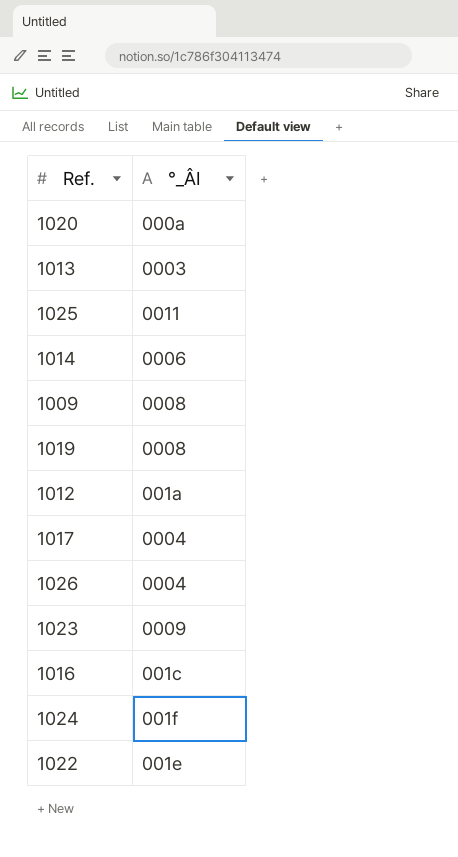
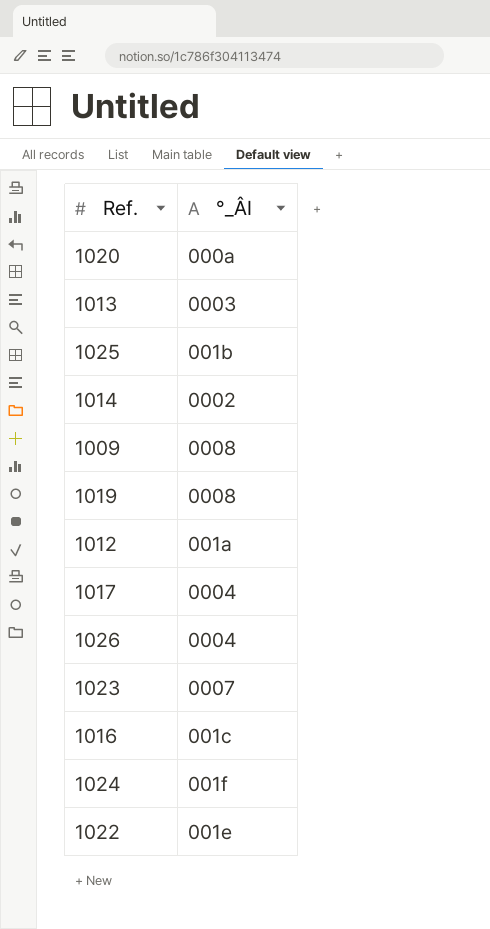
1025 | °_ÂI: 0011 -> 001b
1014 | °_ÂI: 0006 -> 0002
1023 | °_ÂI: 0009 -> 0007

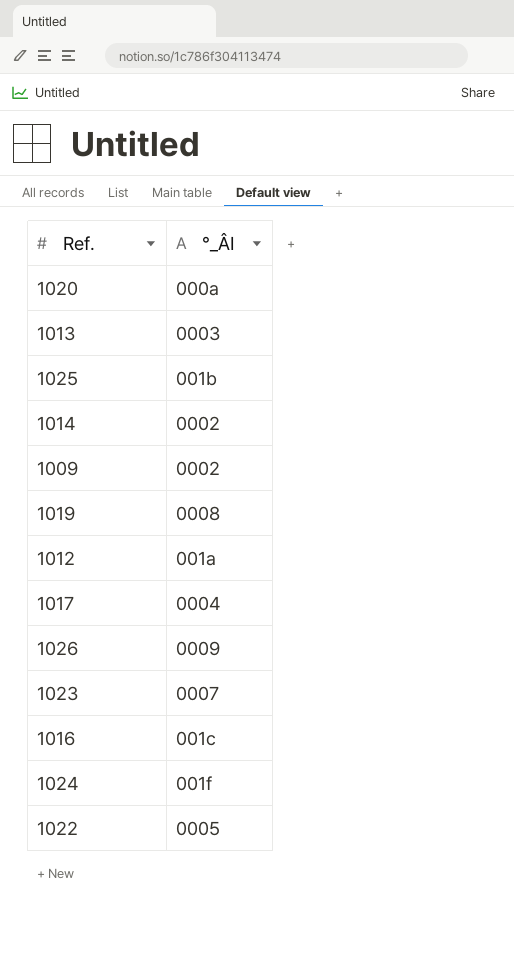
1009 | °_ÂI: 0008 -> 0002
1026 | °_ÂI: 0004 -> 0009
1022 | °_ÂI: 001e -> 0005

